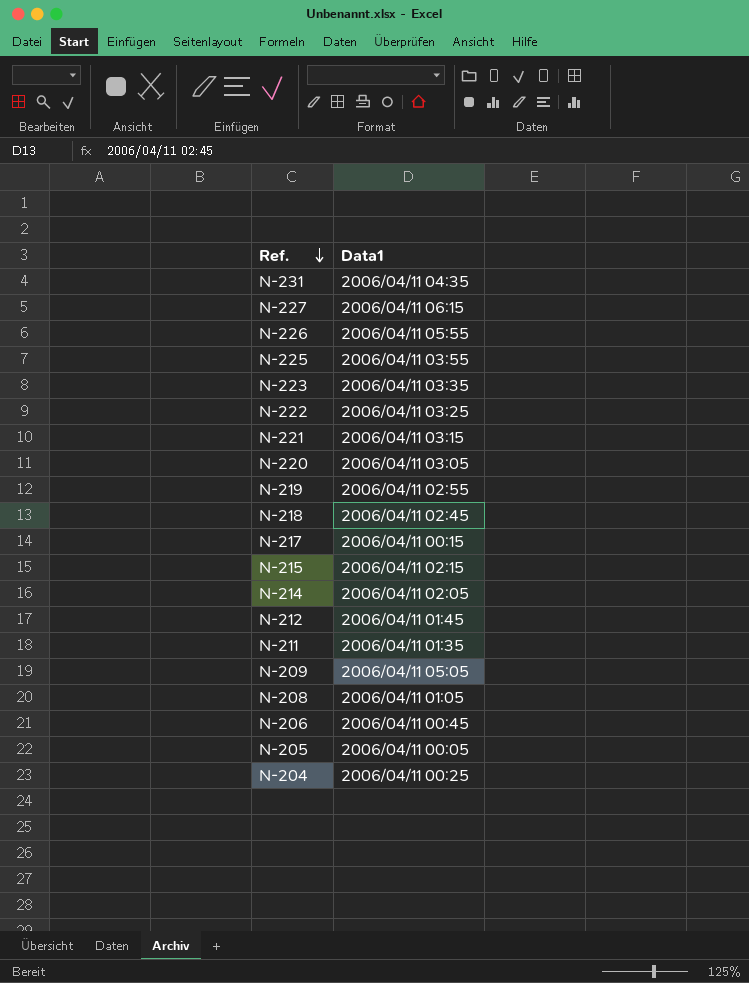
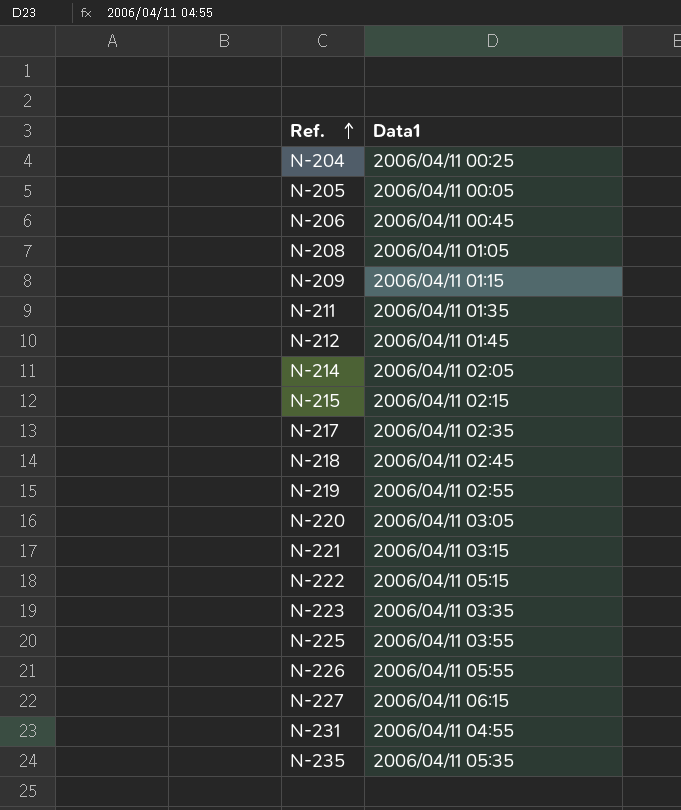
row order: Ref. descending -> Ref. ascending
N-209 | Data1: 2006/04/11 05:05 -> 2006/04/11 01:15
N-217 | Data1: 2006/04/11 00:15 -> 2006/04/11 02:35
N-222 | Data1: 2006/04/11 03:25 -> 2006/04/11 05:15
N-231 | Data1: 2006/04/11 04:35 -> 2006/04/11 04:55
row N-235: none -> 2006/04/11 05:35

